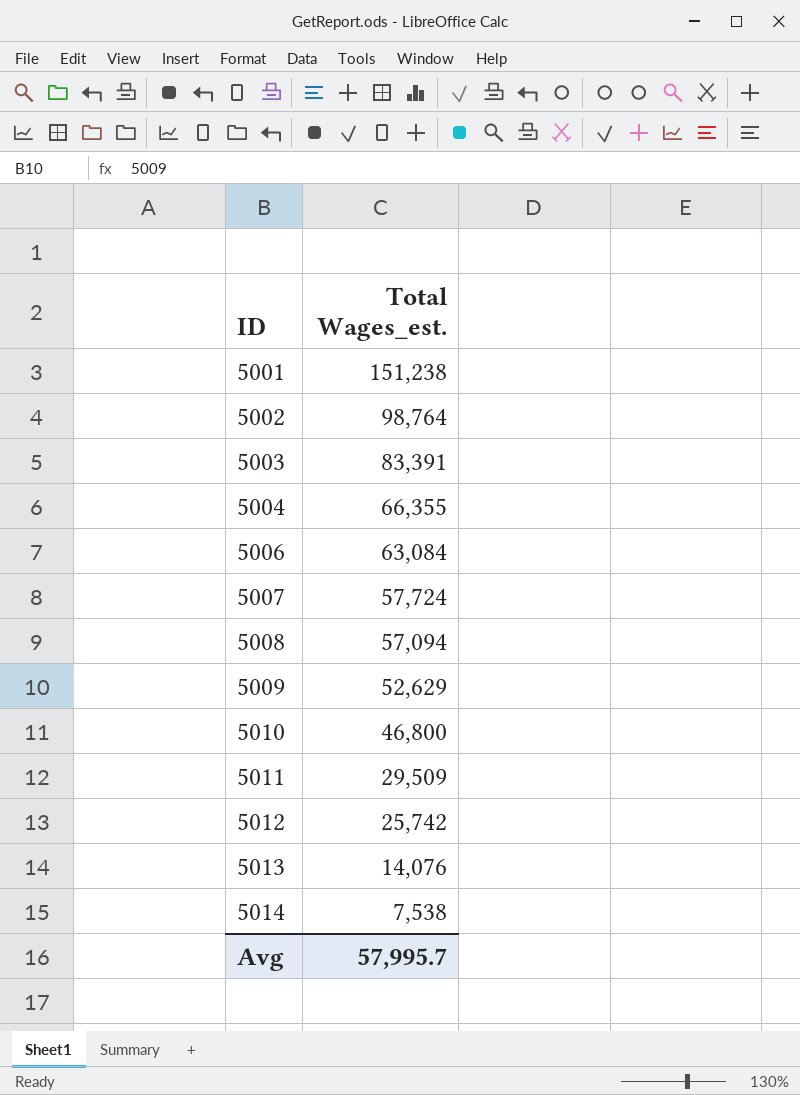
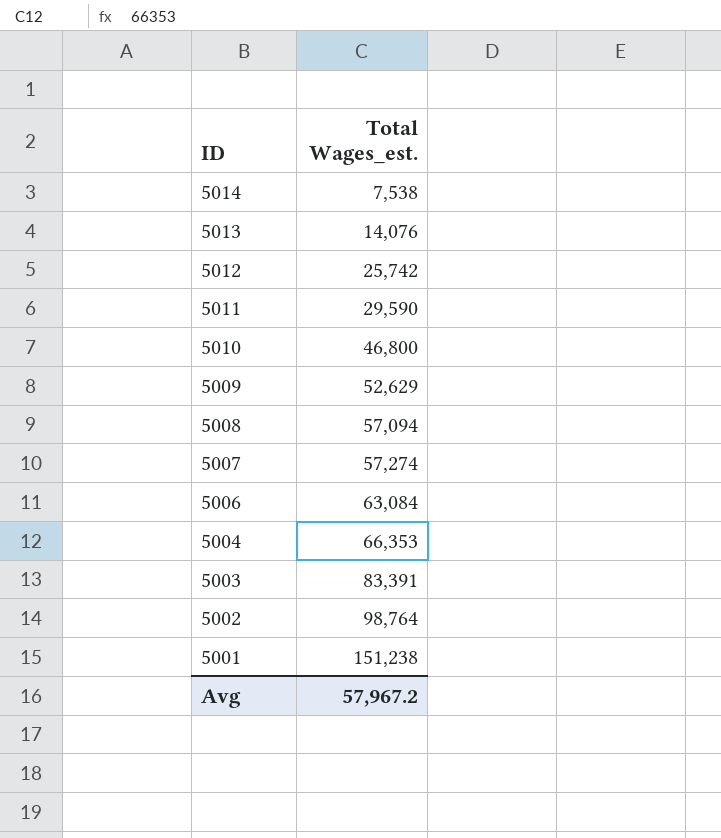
row order: ID ascending -> ID descending
5011 | Total Wages_est.: 29,509 -> 29,590
5007 | Total Wages_est.: 57,724 -> 57,274
5004 | Total Wages_est.: 66,355 -> 66,353
Avg | Total Wages_est.: 57,995.7 -> 57,967.2

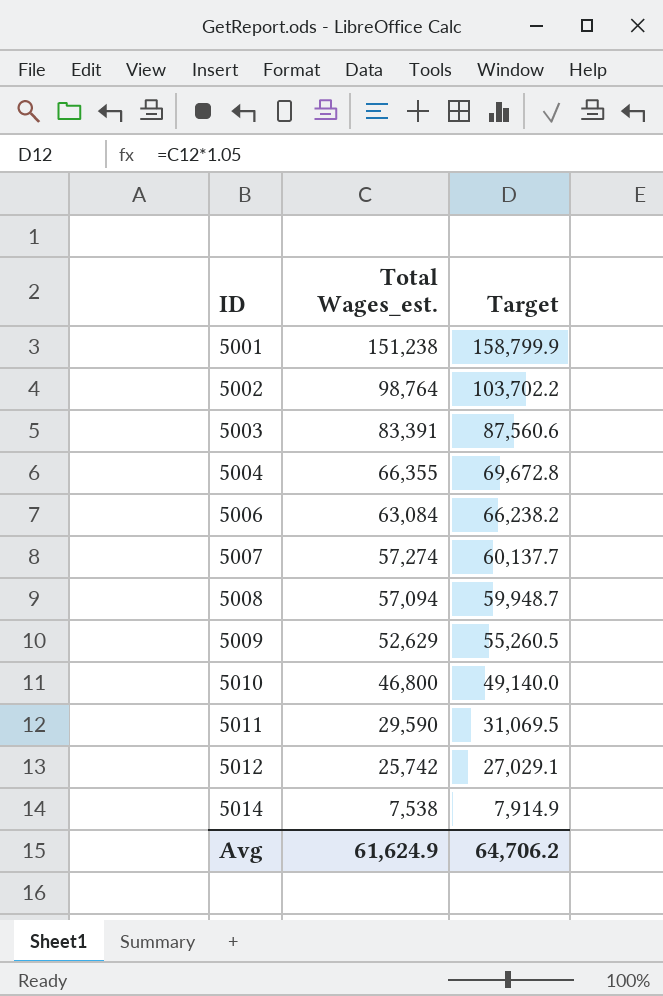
row order: ID descending -> ID ascending
column Target | formula: none -> [Total Wages_est.] * 1.05
row 5013: 14,076 -> none
5004 | Total Wages_est.: 66,353 -> 66,355
Avg | Total Wages_est.: 57,967.2 -> 61,624.9

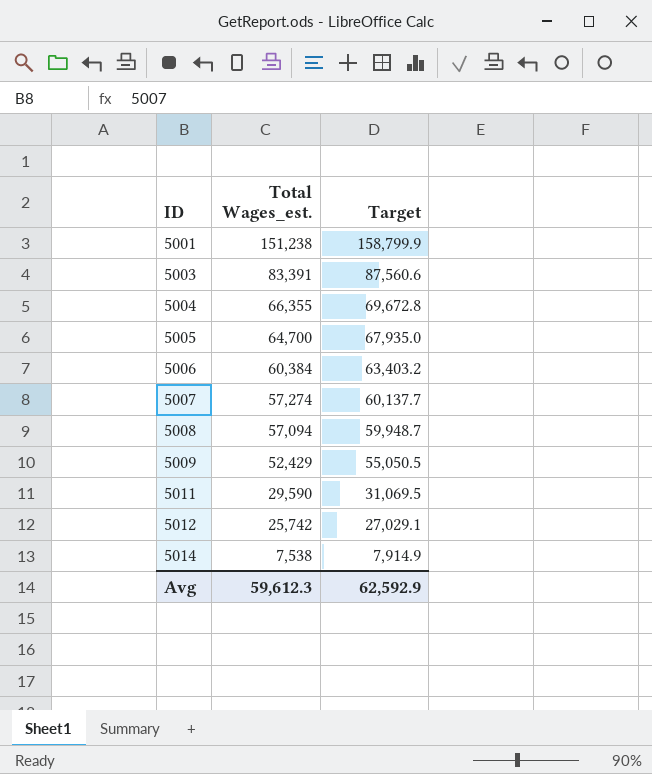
row 5002: 98,764 | 103,702.2 -> none
row 5010: 46,800 | 49,140.0 -> none
row 5005: none -> 64,700 | 67,935.0
5006 | Total Wages_est.: 63,084 -> 60,384
5006 | Target: 66,238.2 -> 63,403.2
5009 | Total Wages_est.: 52,629 -> 52,429
5009 | Target: 55,260.5 -> 55,050.5
Avg | Total Wages_est.: 61,624.9 -> 59,612.3
Avg | Target: 64,706.2 -> 62,592.9

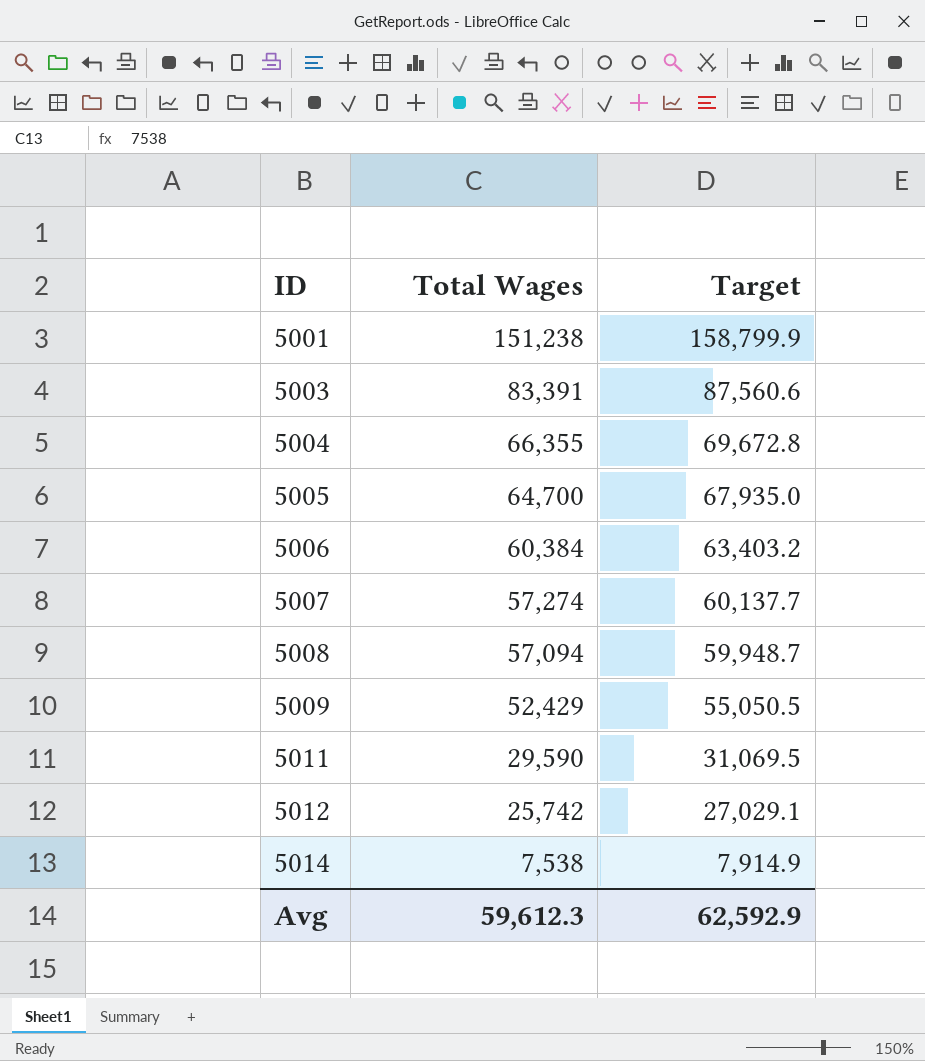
column name: Total Wages_est. -> Total Wages

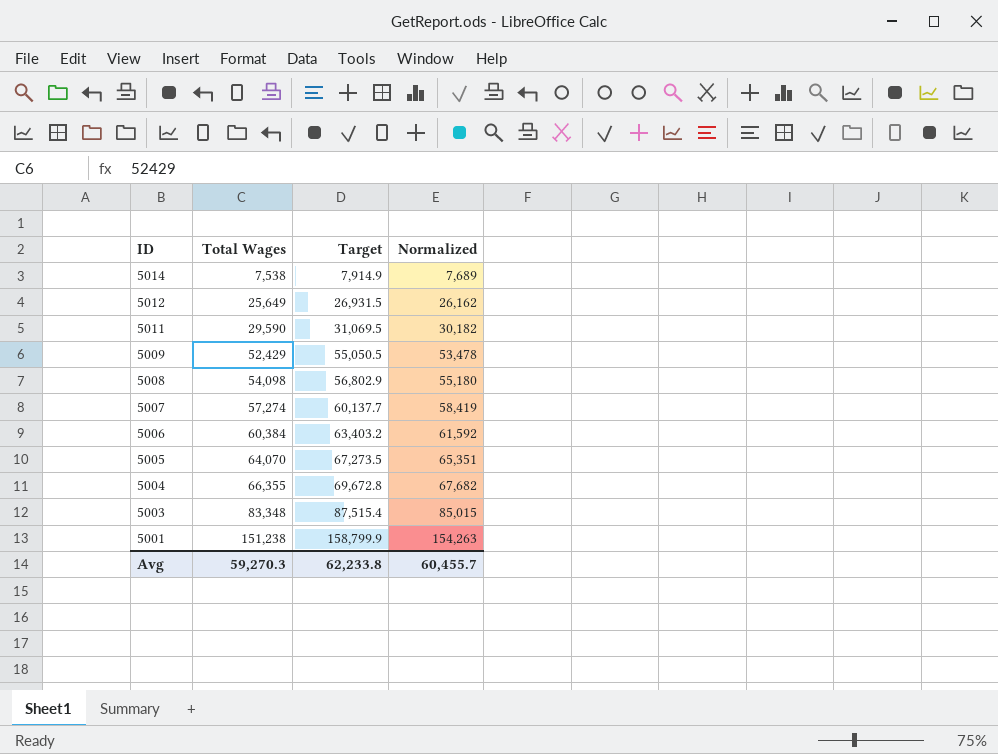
row order: ID ascending -> ID descending
column Normalized | formula: none -> [Total Wages] * 1.02
5012 | Total Wages: 25,742 -> 25,649
5012 | Target: 27,029.1 -> 26,931.5
5008 | Total Wages: 57,094 -> 54,098
5008 | Target: 59,948.7 -> 56,802.9
5005 | Total Wages: 64,700 -> 64,070
5005 | Target: 67,935.0 -> 67,273.5
5003 | Total Wages: 83,391 -> 83,348
5003 | Target: 87,560.6 -> 87,515.4
Avg | Total Wages: 59,612.3 -> 59,270.3
Avg | Target: 62,592.9 -> 62,233.8

